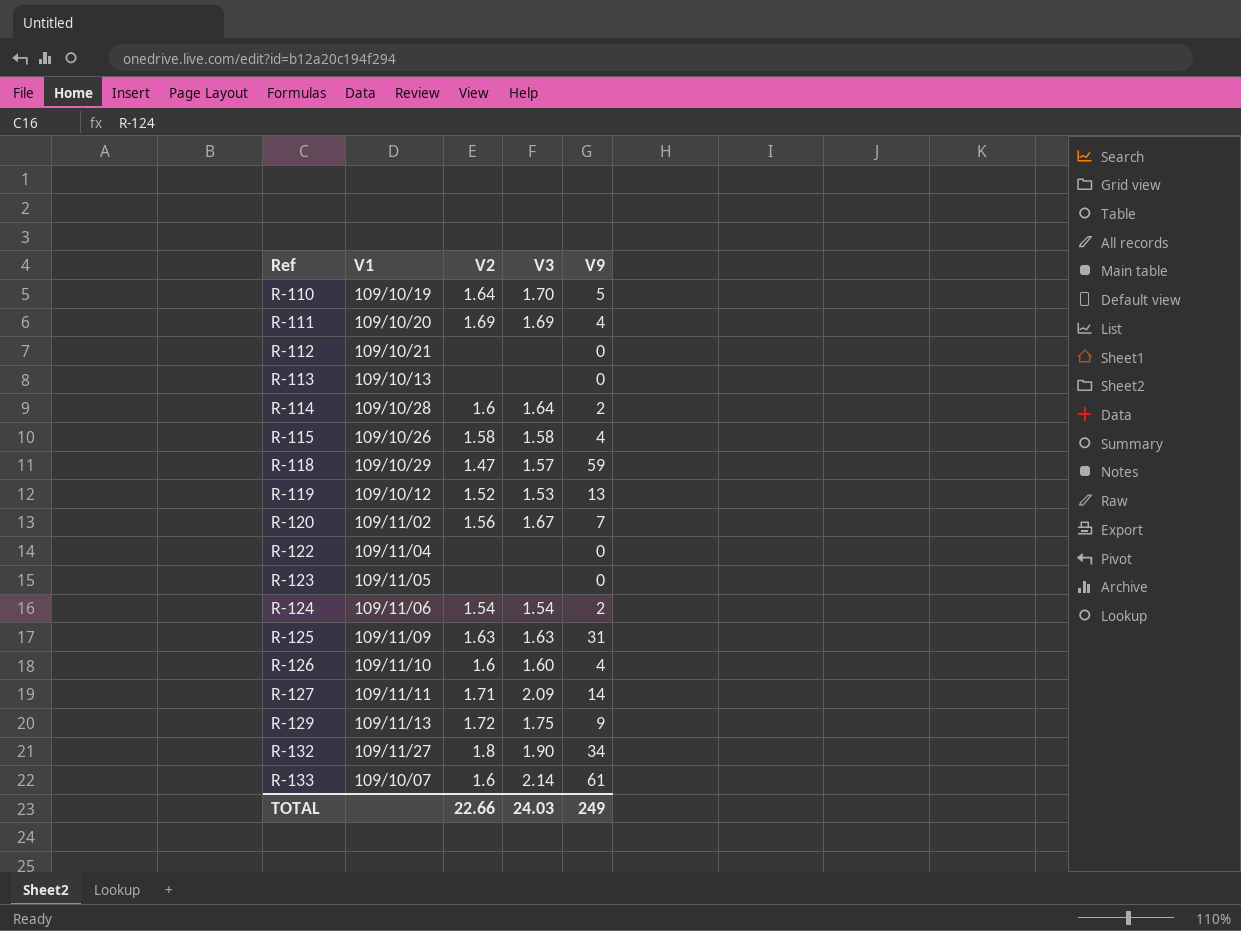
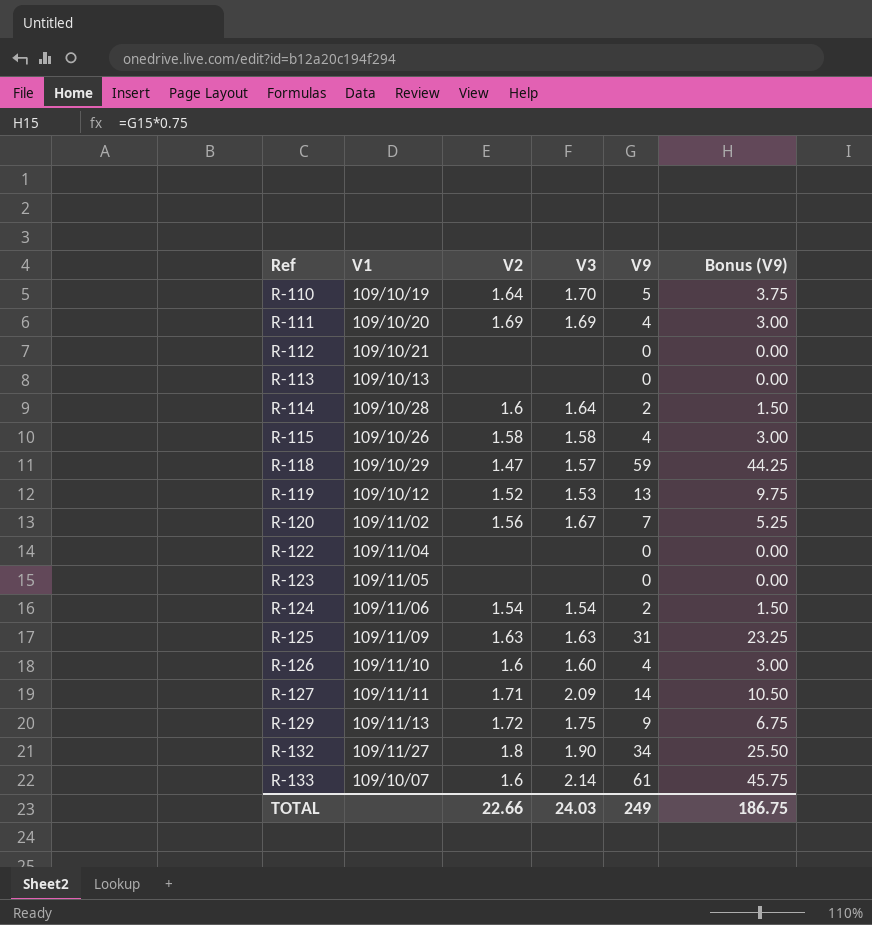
column Bonus (V9) | formula: none -> [V9] * 0.75

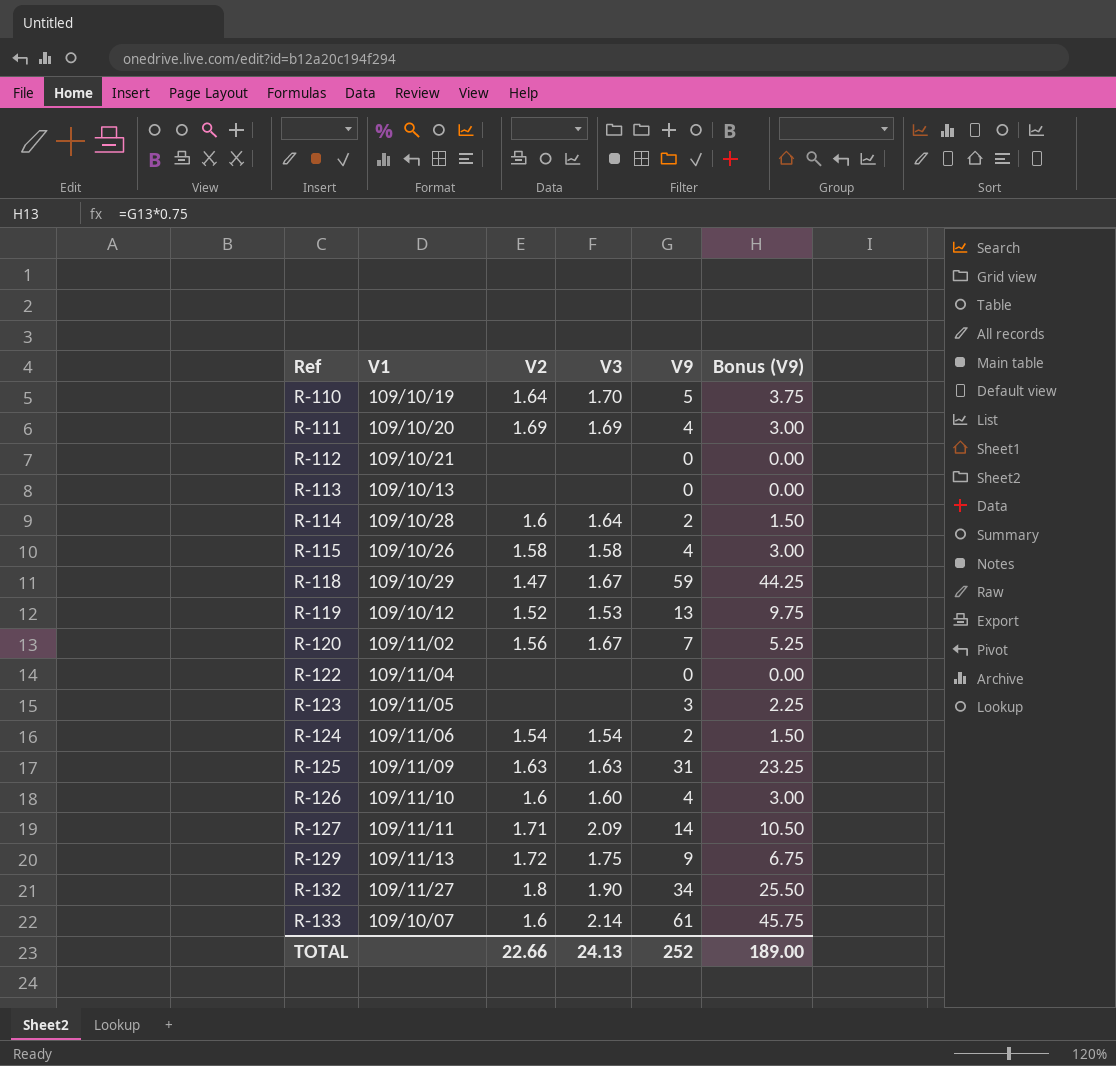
R-118 | V3: 1.57 -> 1.67
R-123 | V9: 0 -> 3
R-123 | Bonus (V9): 0.00 -> 2.25
TOTAL | V3: 24.03 -> 24.13
TOTAL | V9: 249 -> 252
TOTAL | Bonus (V9): 186.75 -> 189.00

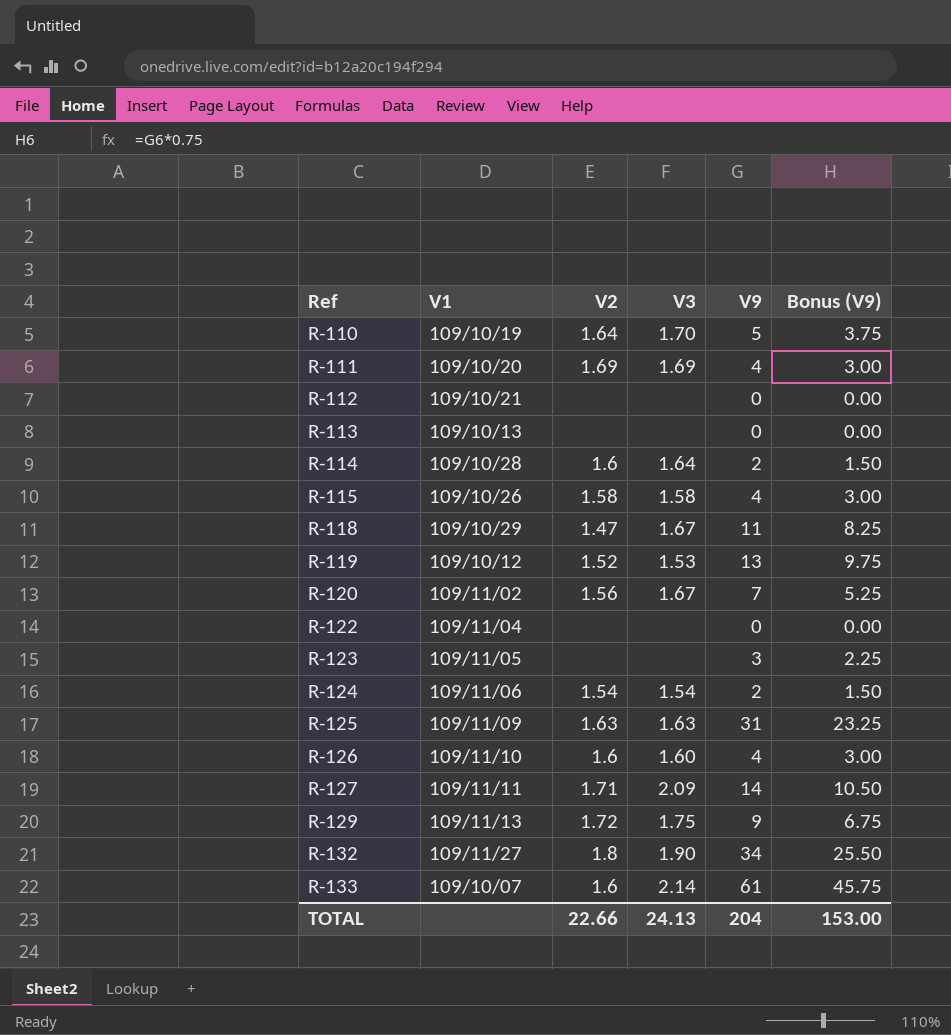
R-118 | V9: 59 -> 11
R-118 | Bonus (V9): 44.25 -> 8.25
TOTAL | V9: 252 -> 204
TOTAL | Bonus (V9): 189.00 -> 153.00

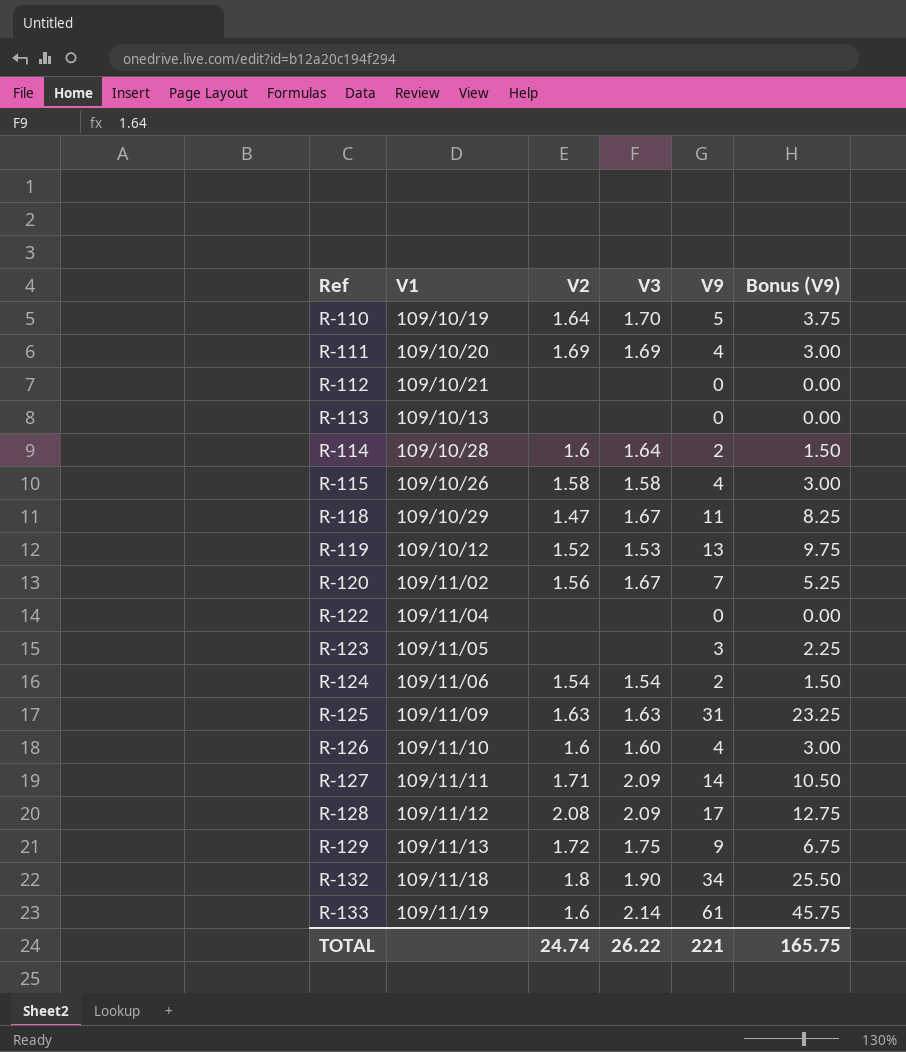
row R-128: none -> 109/11/12 | 2.08 | 2.09 | 17 | 12.75
R-132 | V1: 109/11/27 -> 109/11/18
R-133 | V1: 109/10/07 -> 109/11/19
TOTAL | V2: 22.66 -> 24.74
TOTAL | V3: 24.13 -> 26.22
TOTAL | V9: 204 -> 221
TOTAL | Bonus (V9): 153.00 -> 165.75

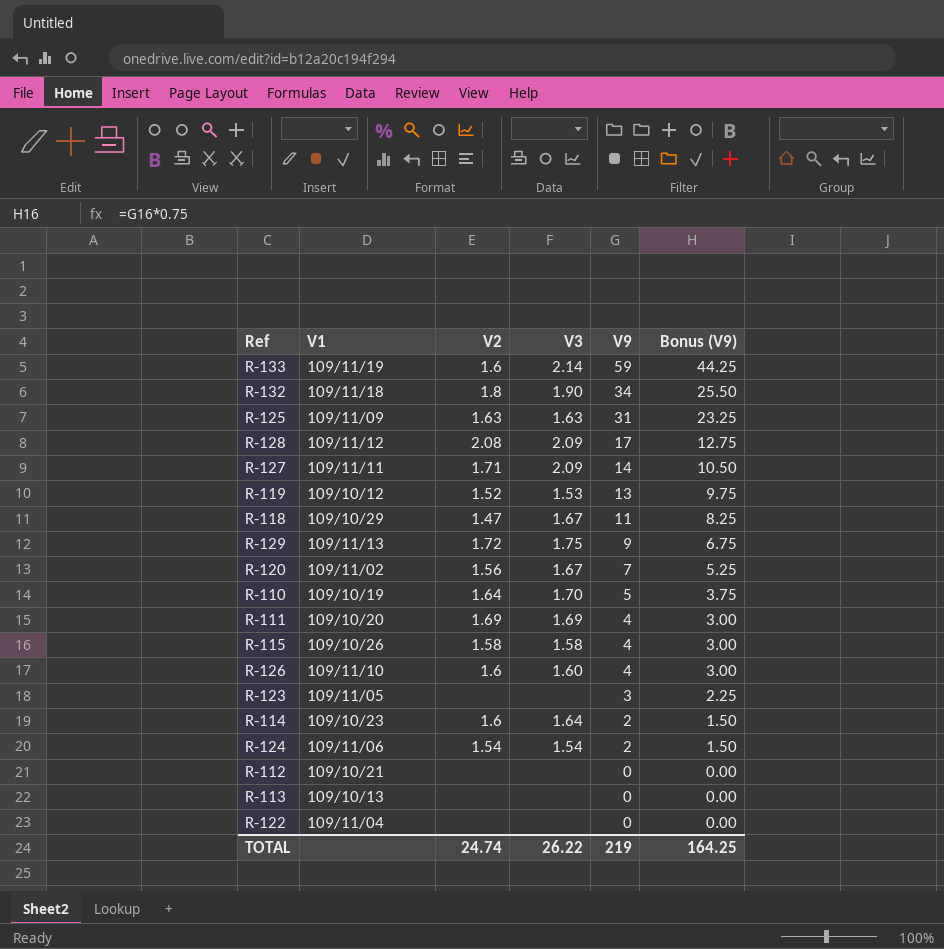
row order: Ref ascending -> V9 descending
R-133 | V9: 61 -> 59
R-133 | Bonus (V9): 45.75 -> 44.25
R-114 | V1: 109/10/28 -> 109/10/23
TOTAL | V9: 221 -> 219
TOTAL | Bonus (V9): 165.75 -> 164.25

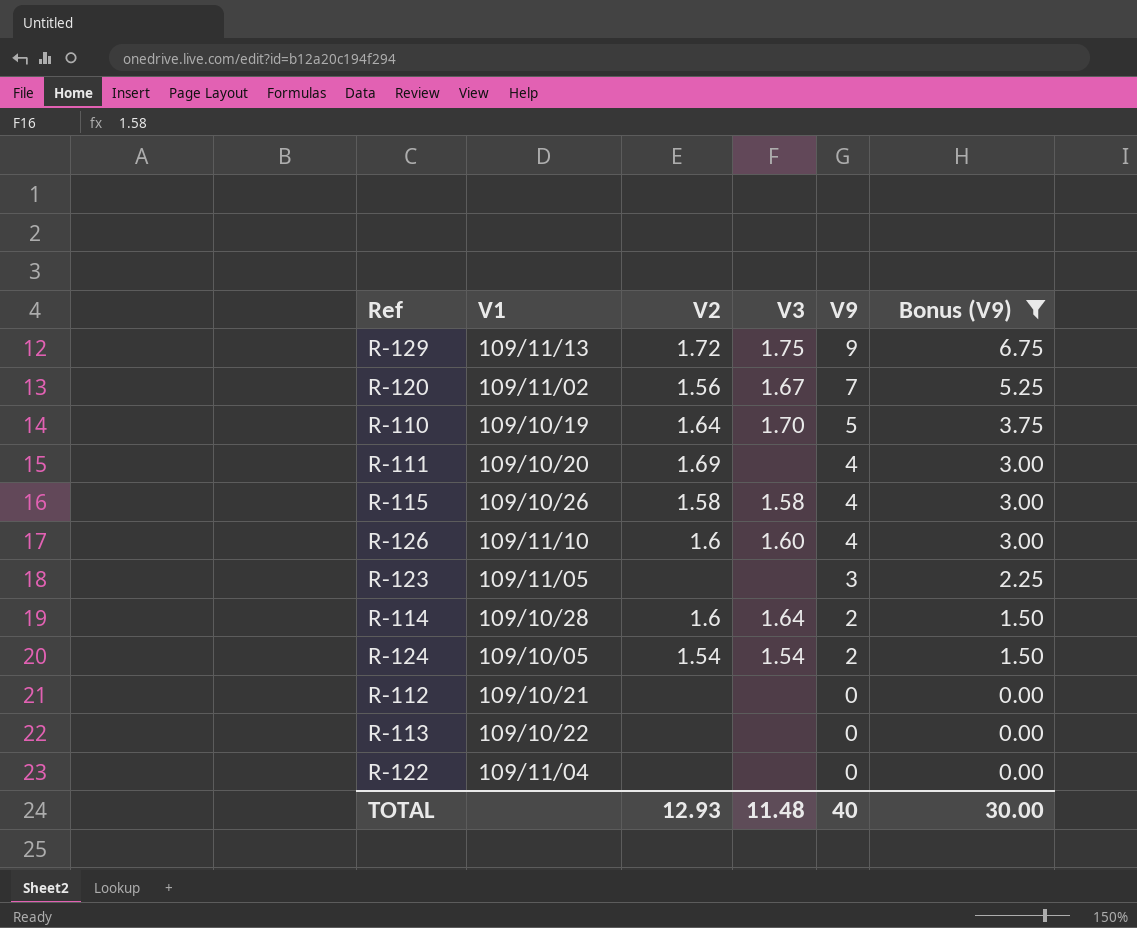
filter: none -> Bonus (V9) <= 6.75
R-111 | V3: 1.69 -> none
R-114 | V1: 109/10/23 -> 109/10/28
R-124 | V1: 109/11/06 -> 109/10/05
R-113 | V1: 109/10/13 -> 109/10/22
TOTAL | V2: 24.74 -> 12.93
TOTAL | V3: 26.22 -> 11.48
TOTAL | V9: 219 -> 40
TOTAL | Bonus (V9): 164.25 -> 30.00

